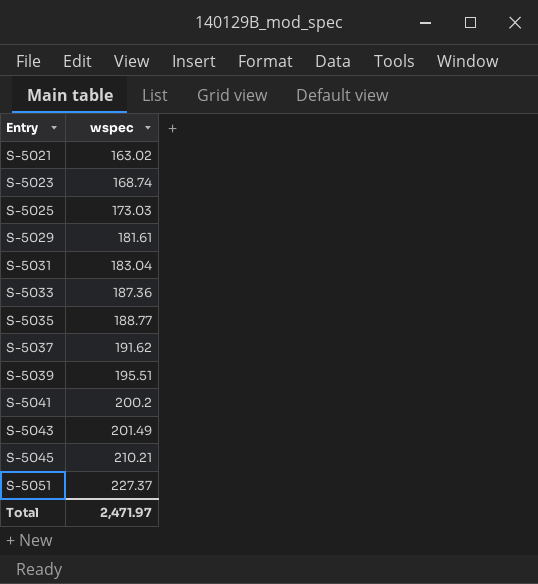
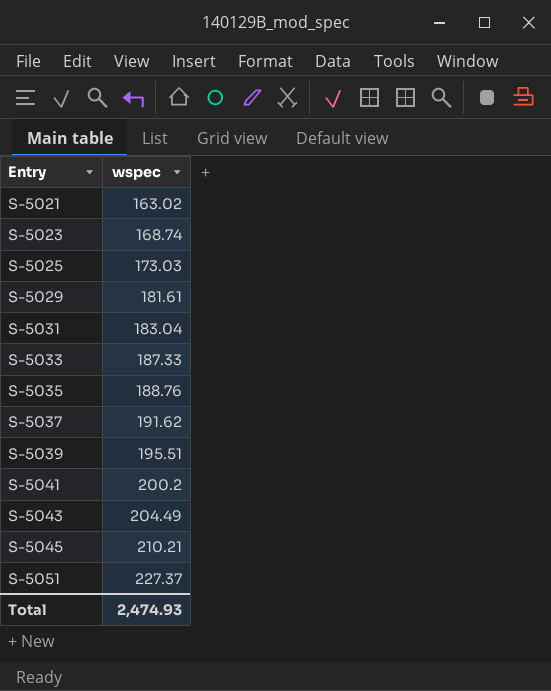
S-5033 | wspec: 187.36 -> 187.33
S-5035 | wspec: 188.77 -> 188.76
S-5043 | wspec: 201.49 -> 204.49
Total | wspec: 2,471.97 -> 2,474.93

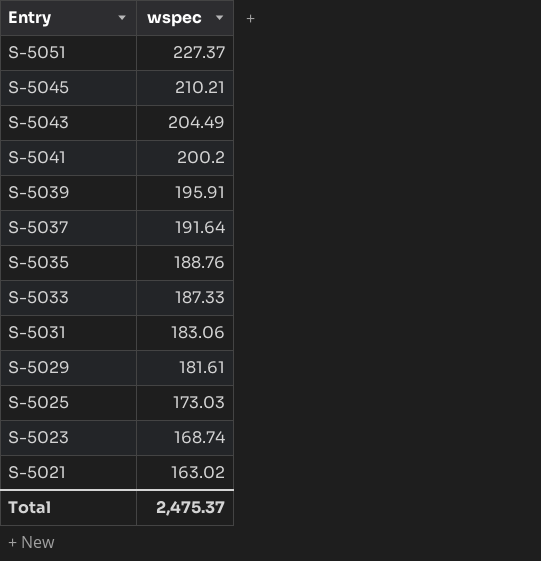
row order: Entry ascending -> Entry descending
S-5039 | wspec: 195.51 -> 195.91
S-5037 | wspec: 191.62 -> 191.64
S-5031 | wspec: 183.04 -> 183.06
Total | wspec: 2,474.93 -> 2,475.37

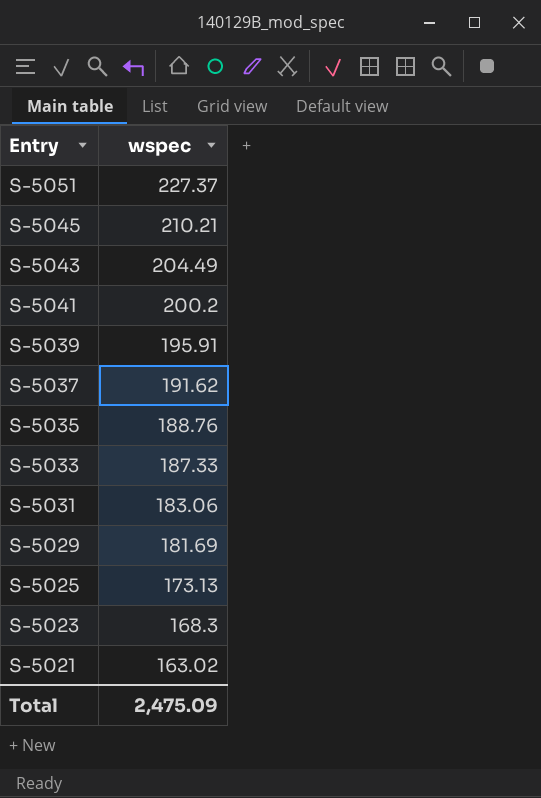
S-5037 | wspec: 191.64 -> 191.62
S-5029 | wspec: 181.61 -> 181.69
S-5025 | wspec: 173.03 -> 173.13
S-5023 | wspec: 168.74 -> 168.3
Total | wspec: 2,475.37 -> 2,475.09

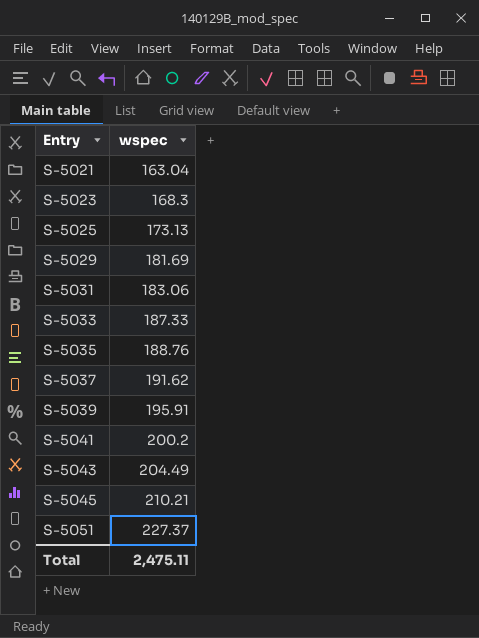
row order: Entry descending -> Entry ascending
S-5021 | wspec: 163.02 -> 163.04
Total | wspec: 2,475.09 -> 2,475.11

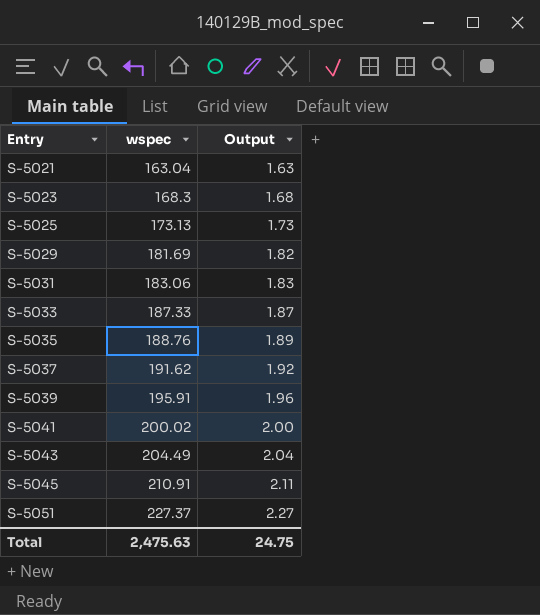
column Output | formula: none -> [wspec] * 0.01
S-5041 | wspec: 200.2 -> 200.02
S-5045 | wspec: 210.21 -> 210.91
Total | wspec: 2,475.11 -> 2,475.63

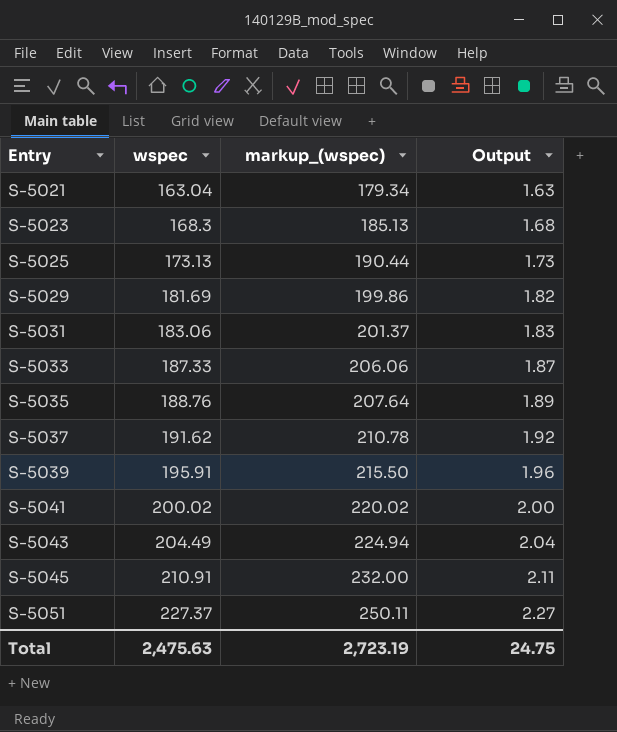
column markup_(wspec) | formula: none -> [wspec] * 1.1

